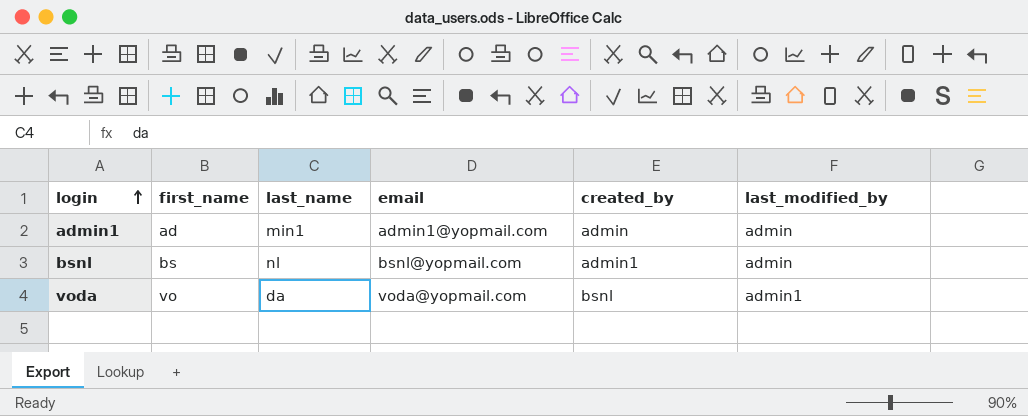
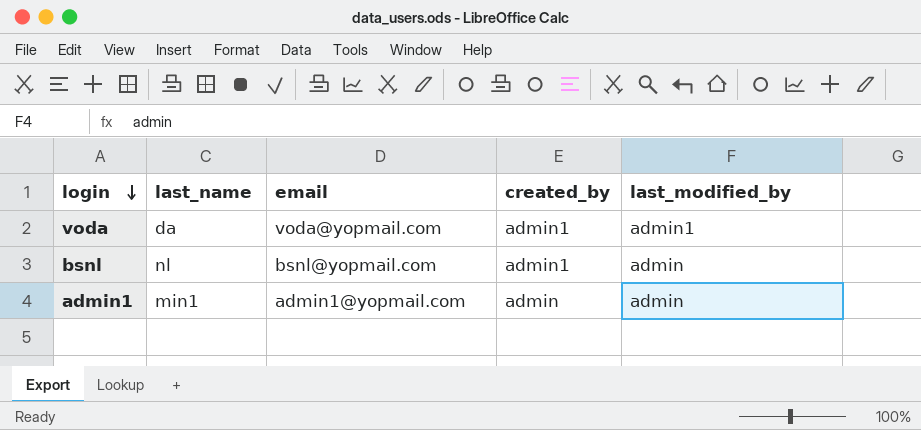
row order: login ascending -> login descending
column first_name | position: 2 -> none
voda | created_by: bsnl -> admin1

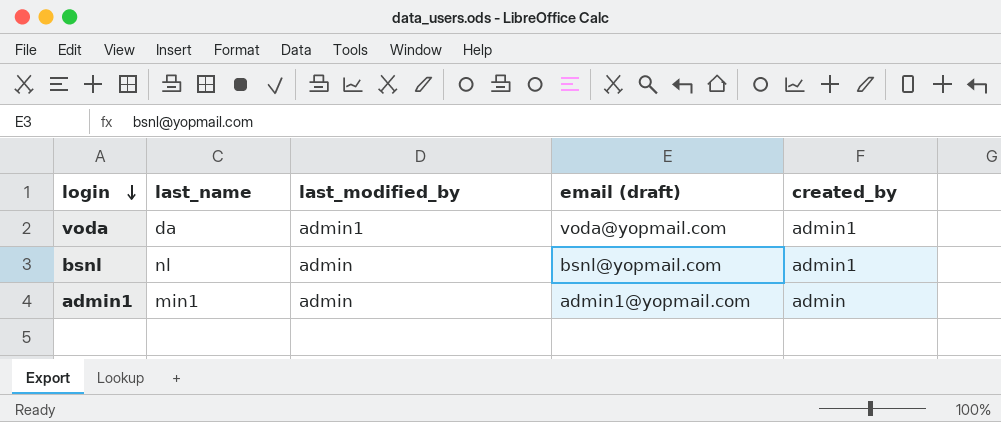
column last_modified_by | position: 5 -> 3
column name: email -> email (draft)

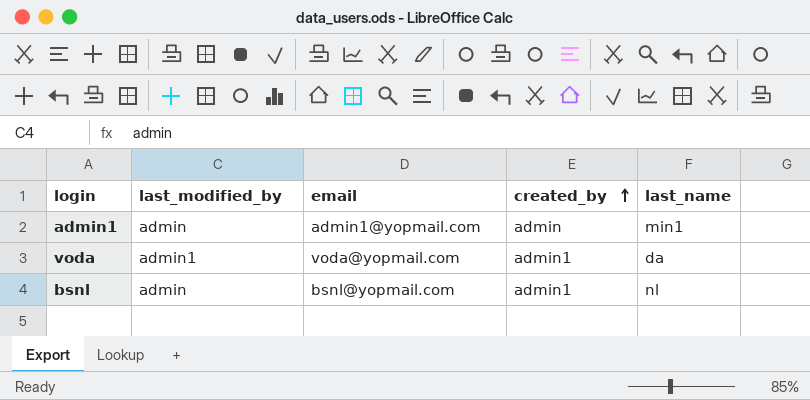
row order: login descending -> created_by ascending
column name: email (draft) -> email
column last_name | position: 2 -> 5

